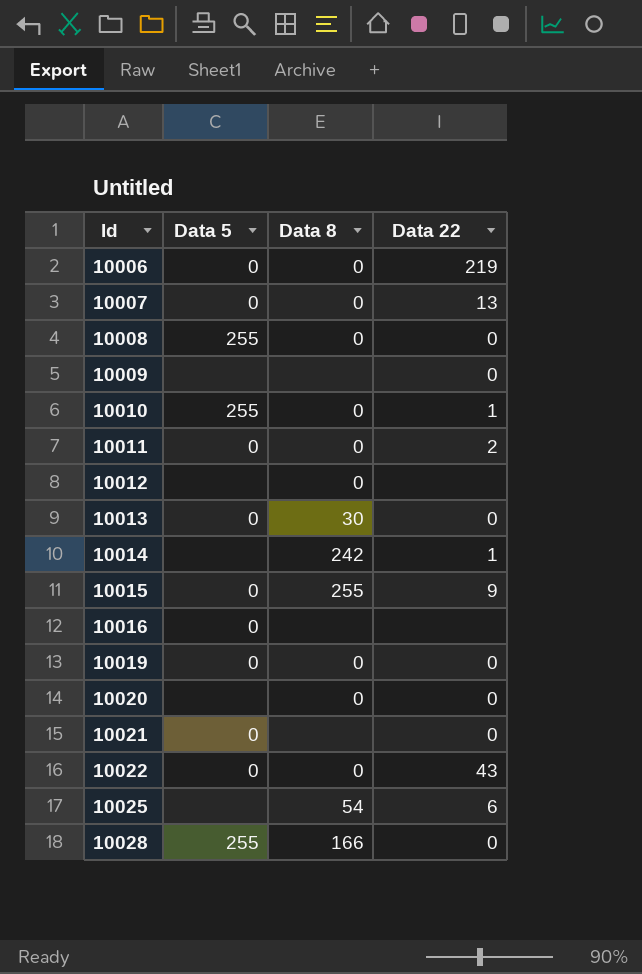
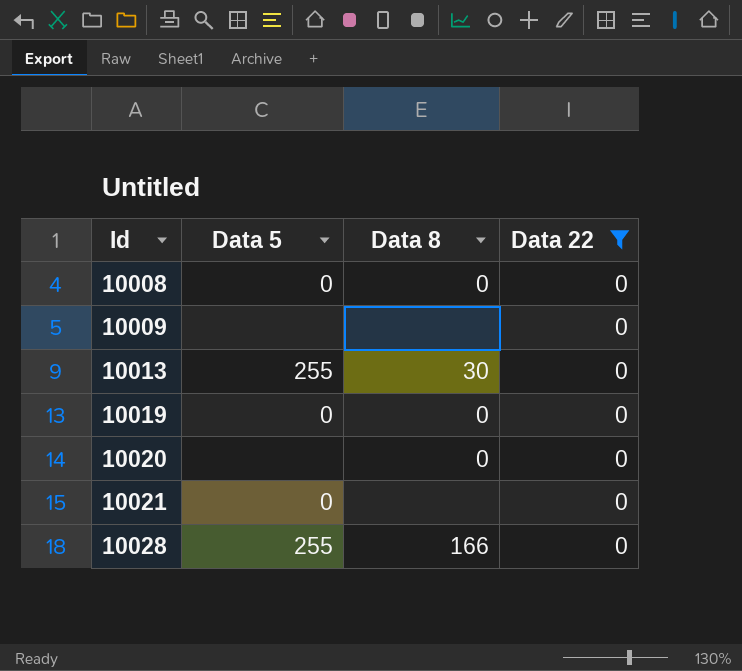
filter: none -> Data 22 = 0
10008 | Data 5: 255 -> 0
10013 | Data 5: 0 -> 255

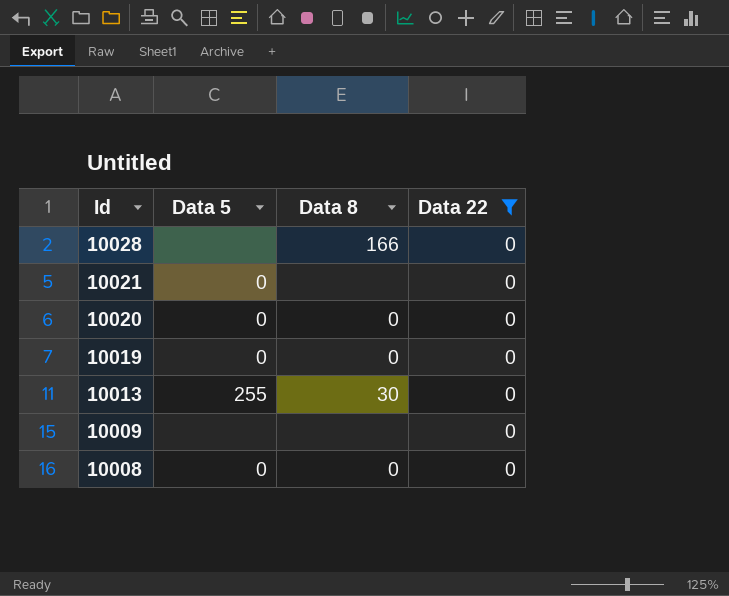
row order: Id ascending -> Id descending
10028 | Data 5: 255 -> none
10020 | Data 5: none -> 0

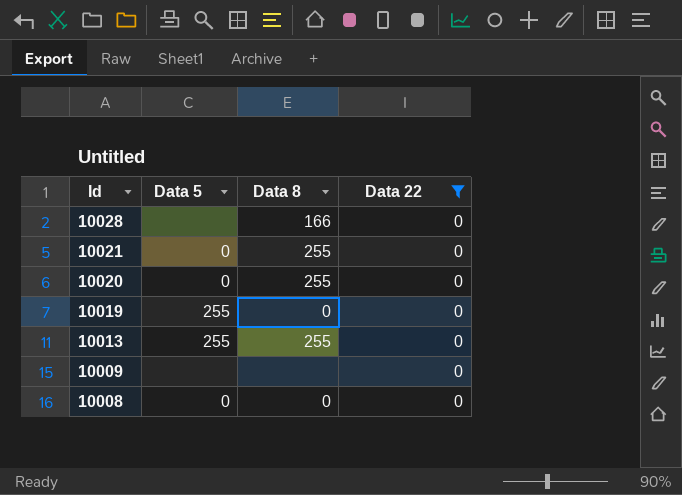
10021 | Data 8: none -> 255
10020 | Data 8: 0 -> 255
10019 | Data 5: 0 -> 255
10013 | Data 8: 30 -> 255

